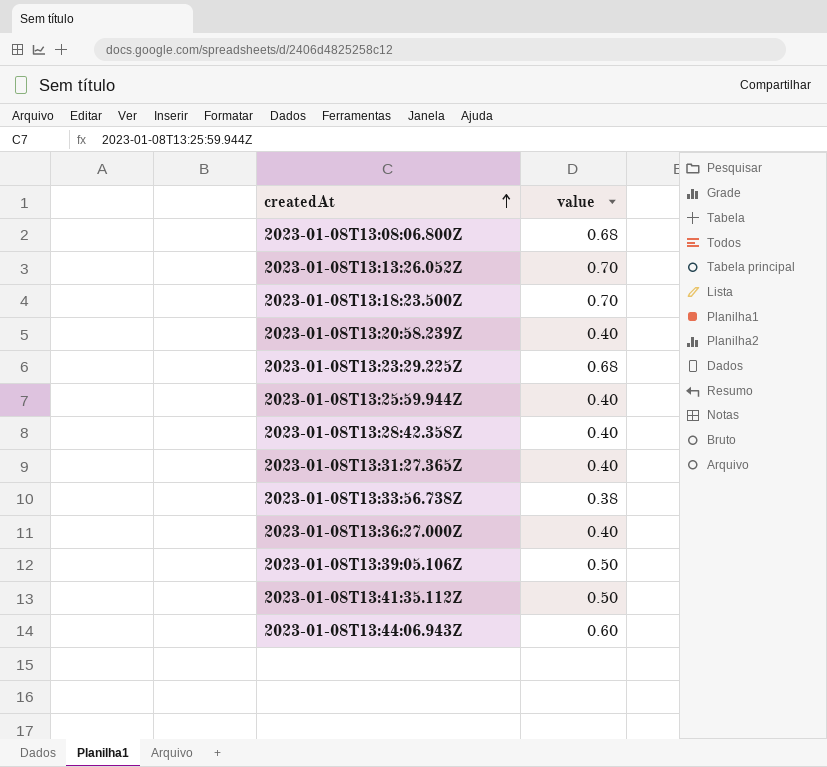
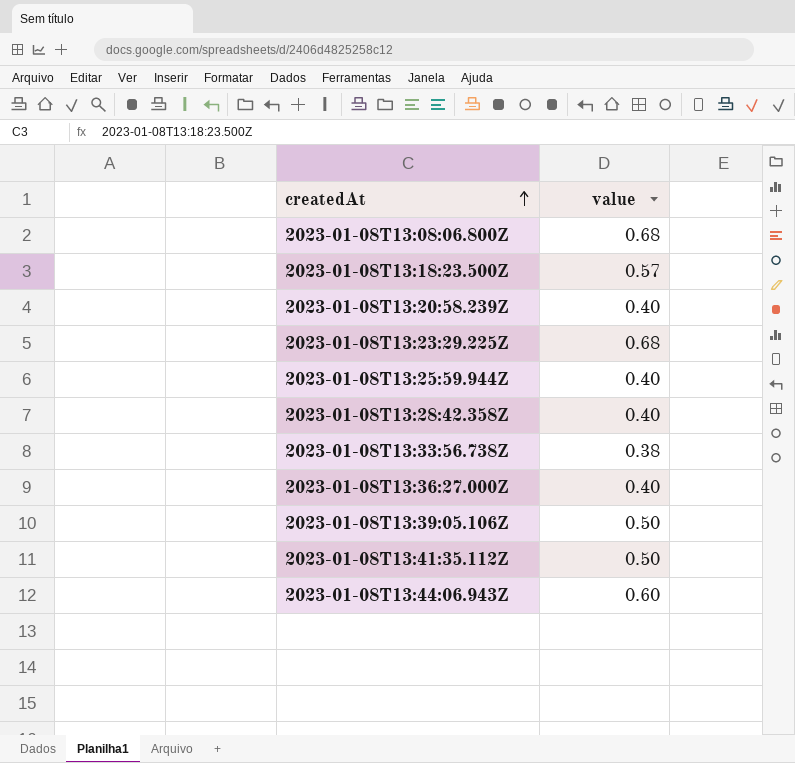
row 2023-01-08T13:13:26.052Z: 0.70 -> none
row 2023-01-08T13:31:27.365Z: 0.40 -> none
2023-01-08T13:18:23.500Z | value: 0.70 -> 0.57

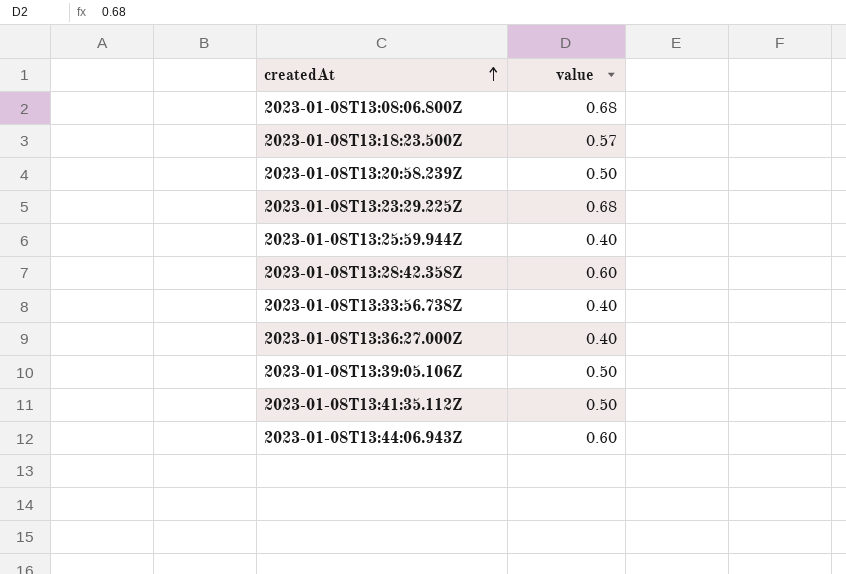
2023-01-08T13:20:58.239Z | value: 0.40 -> 0.50
2023-01-08T13:28:42.358Z | value: 0.40 -> 0.60
2023-01-08T13:33:56.738Z | value: 0.38 -> 0.40

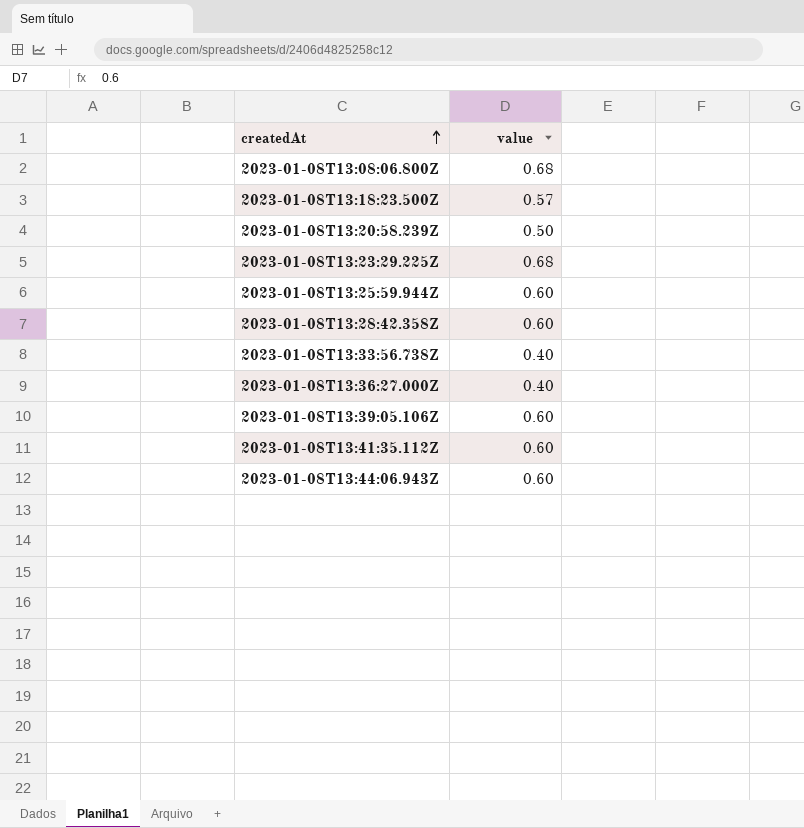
2023-01-08T13:25:59.944Z | value: 0.40 -> 0.60
2023-01-08T13:39:05.106Z | value: 0.50 -> 0.60
2023-01-08T13:41:35.112Z | value: 0.50 -> 0.60

